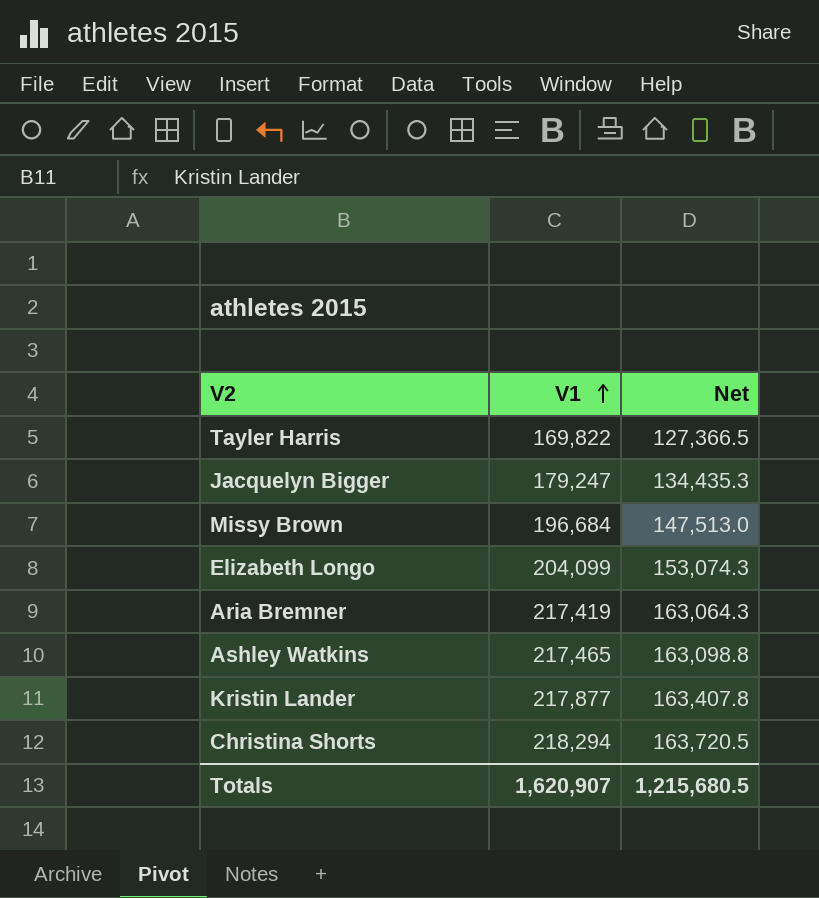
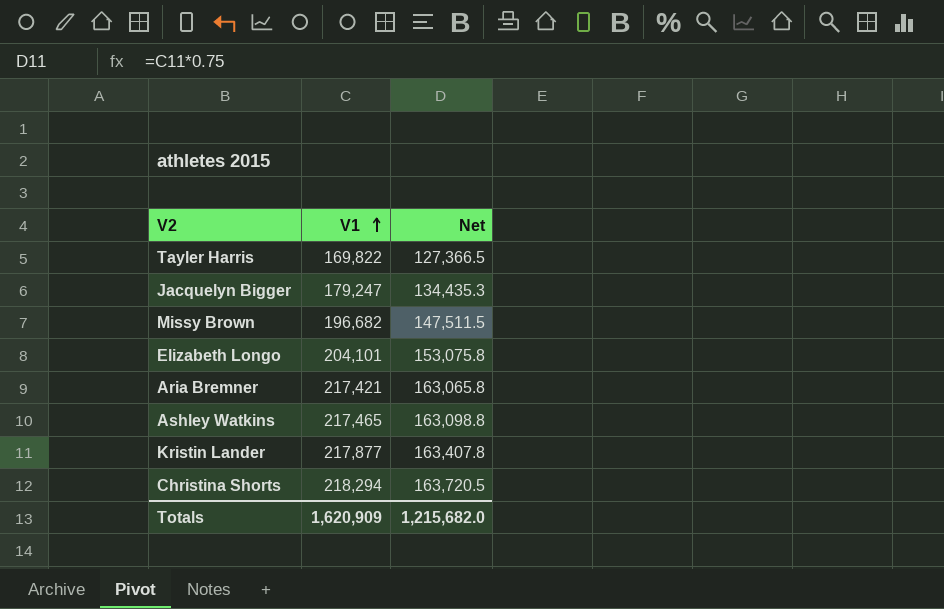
Missy Brown | V1: 196,684 -> 196,682
Missy Brown | Net: 147,513.0 -> 147,511.5
Elizabeth Longo | V1: 204,099 -> 204,101
Elizabeth Longo | Net: 153,074.3 -> 153,075.8
Aria Bremner | V1: 217,419 -> 217,421
Aria Bremner | Net: 163,064.3 -> 163,065.8
Totals | V1: 1,620,907 -> 1,620,909
Totals | Net: 1,215,680.5 -> 1,215,682.0

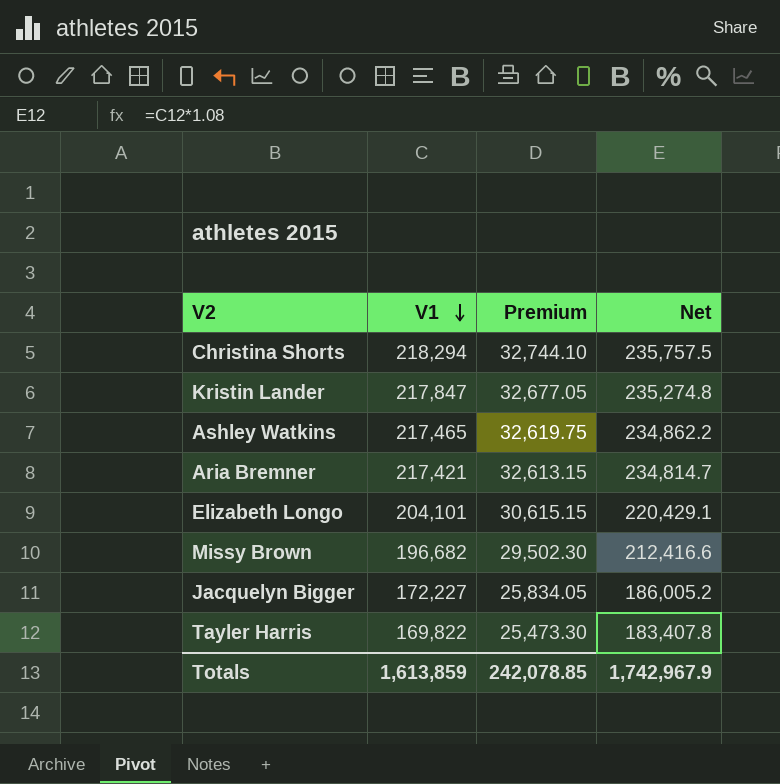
row order: V1 ascending -> V1 descending
column Premium | formula: none -> [V1] * 0.15
column Net | formula: [V1] * 0.75 -> [V1] * 1.08
Kristin Lander | V1: 217,877 -> 217,847
Jacquelyn Bigger | V1: 179,247 -> 172,227
Totals | V1: 1,620,909 -> 1,613,859
Totals | Net: 1,215,682.0 -> 1,742,967.9

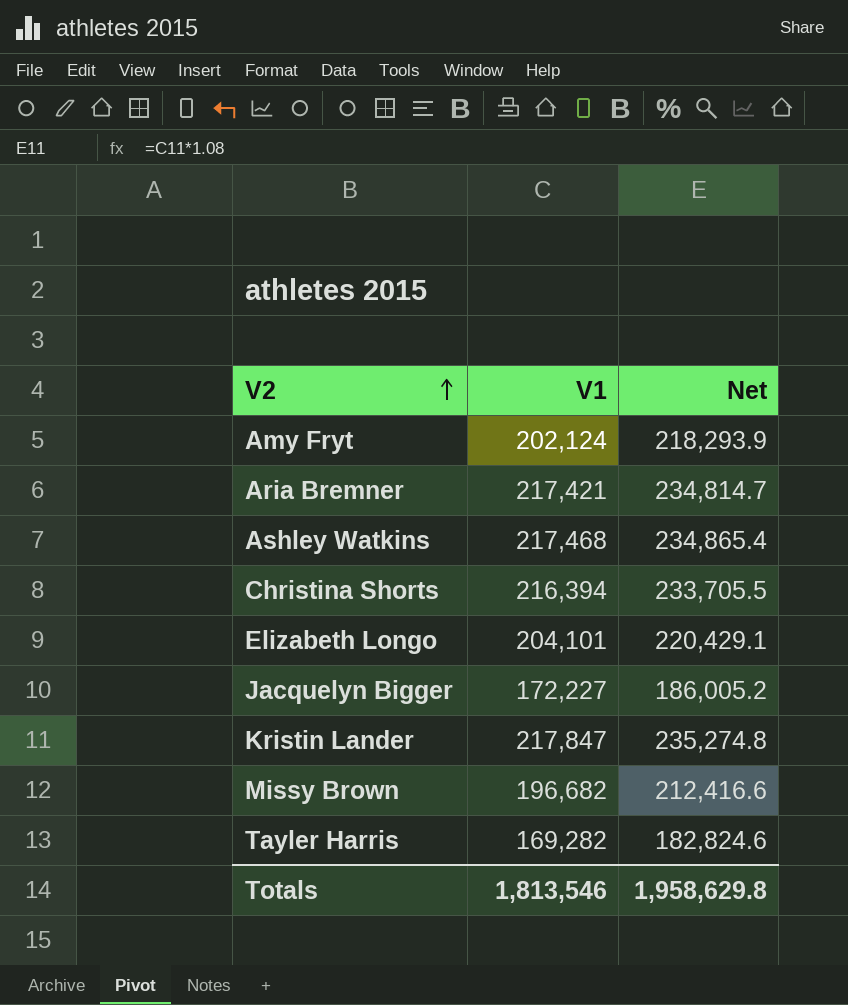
row order: V1 descending -> V2 ascending
column Premium | formula: [V1] * 0.15 -> none
row Amy Fryt: none -> 202,124 | 218,293.9
Ashley Watkins | V1: 217,465 -> 217,468
Ashley Watkins | Net: 234,862.2 -> 234,865.4
Christina Shorts | V1: 218,294 -> 216,394
Christina Shorts | Net: 235,757.5 -> 233,705.5
Tayler Harris | V1: 169,822 -> 169,282
Tayler Harris | Net: 183,407.8 -> 182,824.6
Totals | V1: 1,613,859 -> 1,813,546
Totals | Net: 1,742,967.9 -> 1,958,629.8

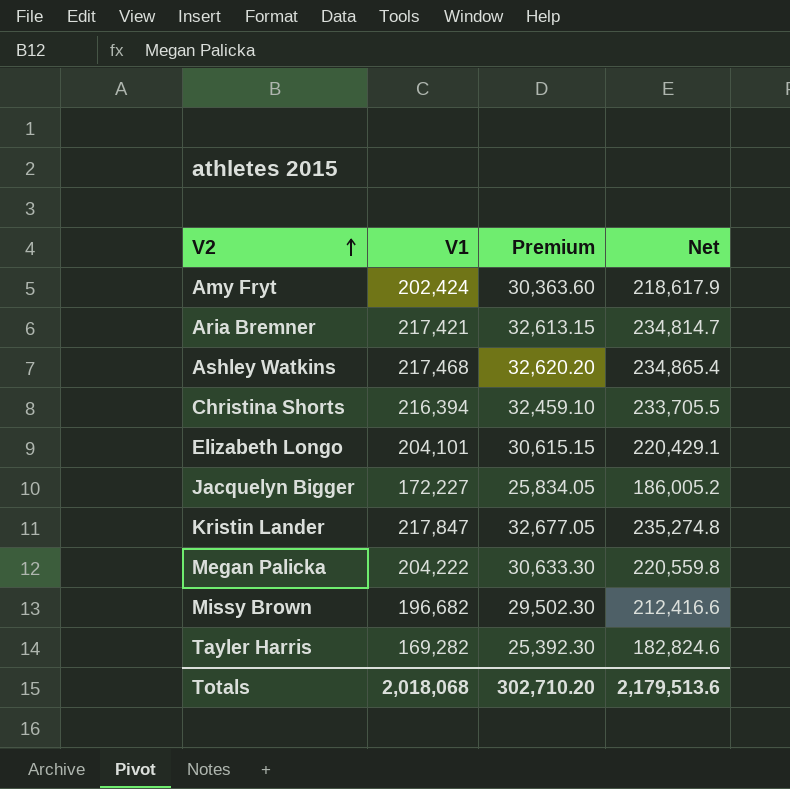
column Premium | formula: none -> [V1] * 0.15
Amy Fryt | V1: 202,124 -> 202,424
Amy Fryt | Net: 218,293.9 -> 218,617.9
row Megan Palicka: none -> 204,222 | 30,633.30 | 220,559.8
Totals | V1: 1,813,546 -> 2,018,068
Totals | Net: 1,958,629.8 -> 2,179,513.6

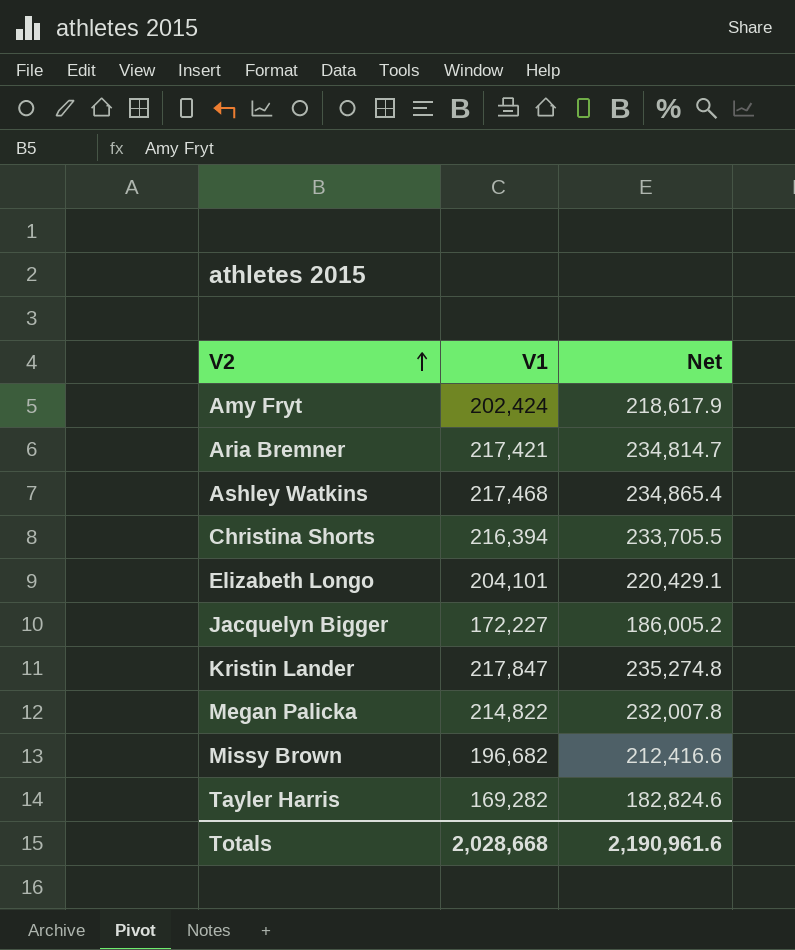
column Premium | formula: [V1] * 0.15 -> none
Megan Palicka | V1: 204,222 -> 214,822
Megan Palicka | Net: 220,559.8 -> 232,007.8
Totals | V1: 2,018,068 -> 2,028,668
Totals | Net: 2,179,513.6 -> 2,190,961.6

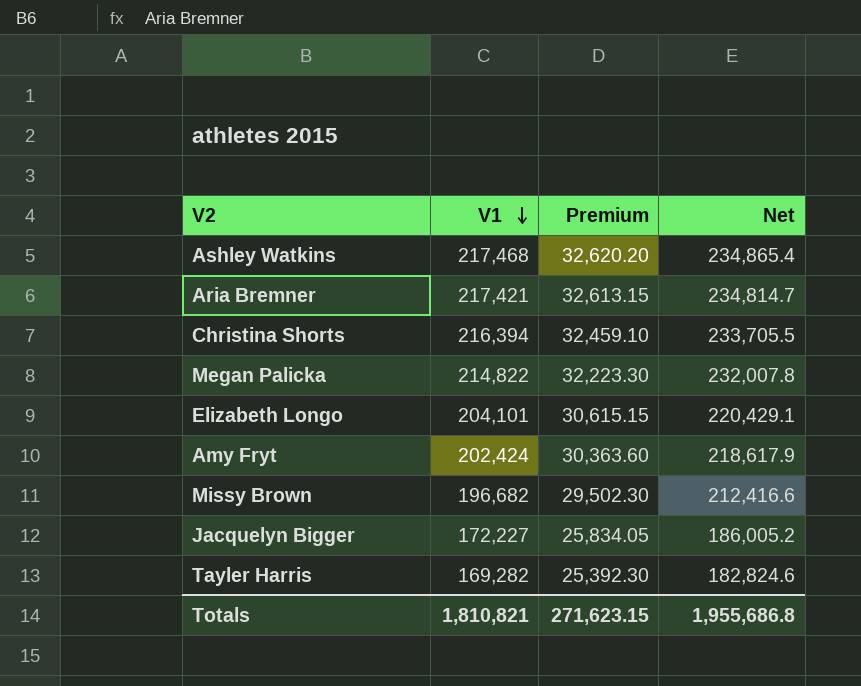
row order: V2 ascending -> V1 descending
column Premium | formula: none -> [V1] * 0.15
row Kristin Lander: 217,847 | 235,274.8 -> none
Totals | V1: 2,028,668 -> 1,810,821
Totals | Net: 2,190,961.6 -> 1,955,686.8

